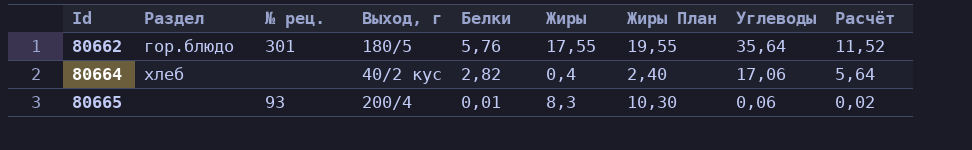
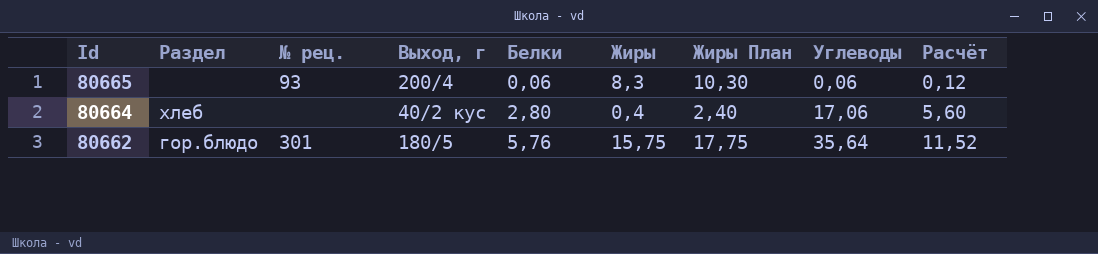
row order: Id ascending -> Id descending
80665 | Белки: 0,01 -> 0,06
80665 | Расчёт: 0,02 -> 0,12
80664 | Белки: 2,82 -> 2,80
80664 | Расчёт: 5,64 -> 5,60
80662 | Жиры: 17,55 -> 15,75
80662 | Жиры План: 19,55 -> 17,75

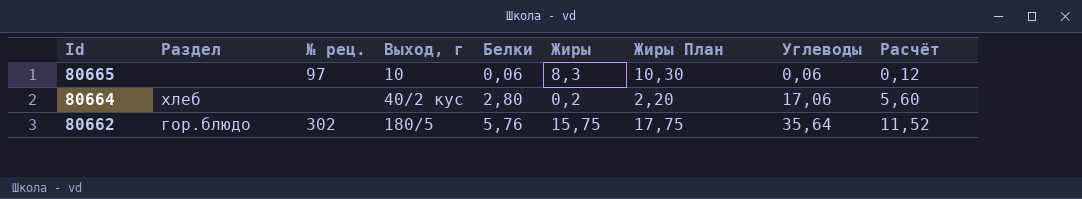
80665 | № рец.: 93 -> 97
80665 | Выход, г: 200/4 -> 10
80664 | Жиры: 0,4 -> 0,2
80664 | Жиры План: 2,40 -> 2,20
80662 | № рец.: 301 -> 302

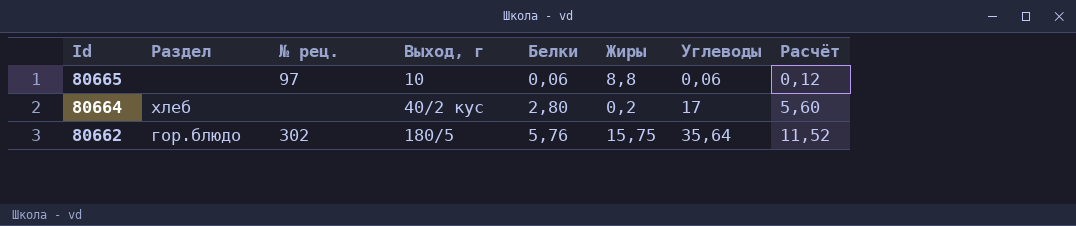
column Жиры План | formula: [Жиры] + 2 -> none
80665 | Жиры: 8,3 -> 8,8
80664 | Углеводы: 17,06 -> 17

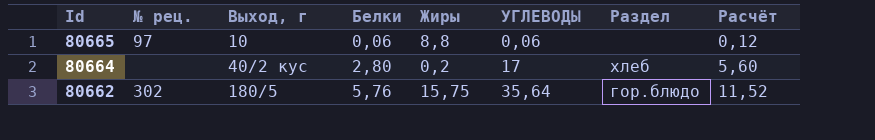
column name: Углеводы -> УГЛЕВОДЫ
column Раздел | position: 2 -> 7

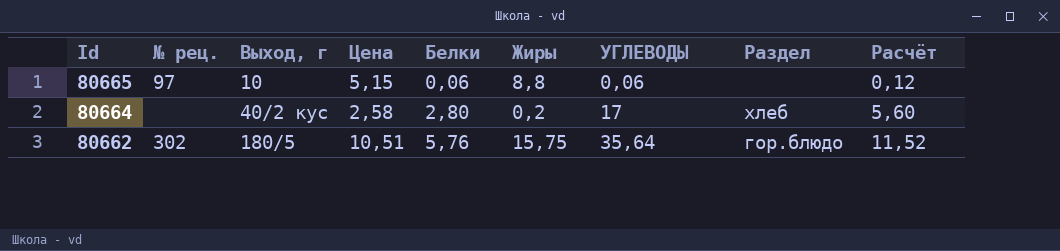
column Цена | position: none -> 4

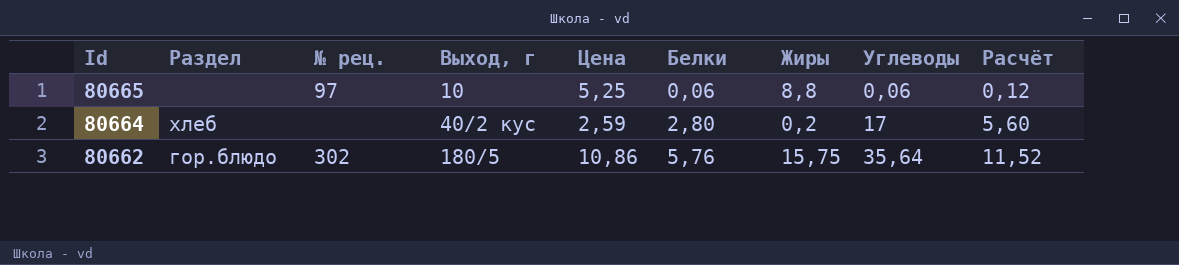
column Раздел | position: 8 -> 2
column name: УГЛЕВОДЫ -> Углеводы
80665 | Цена: 5,15 -> 5,25
80664 | Цена: 2,58 -> 2,59
80662 | Цена: 10,51 -> 10,86

